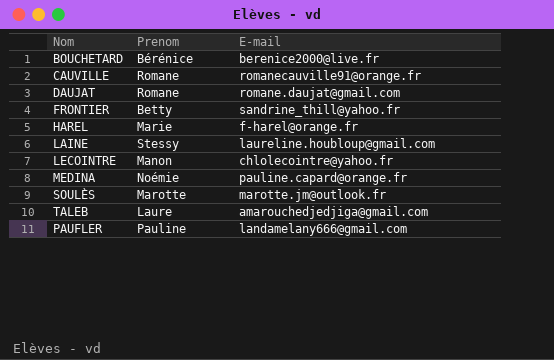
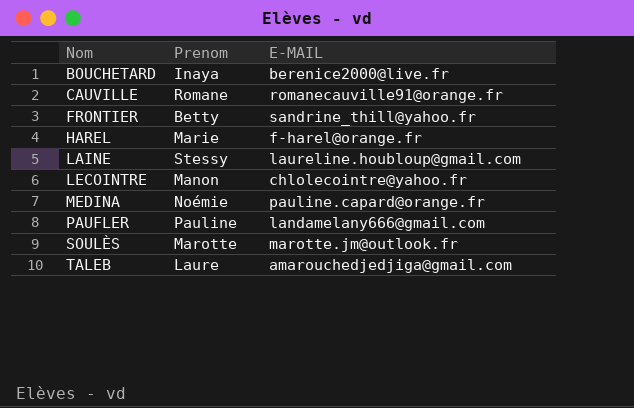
row order: none -> Nom ascending
column name: E-mail -> E-MAIL
row DAUJAT: Romane | romane.daujat@gmail.com -> none
BOUCHETARD | Prenom: Bérénice -> Inaya

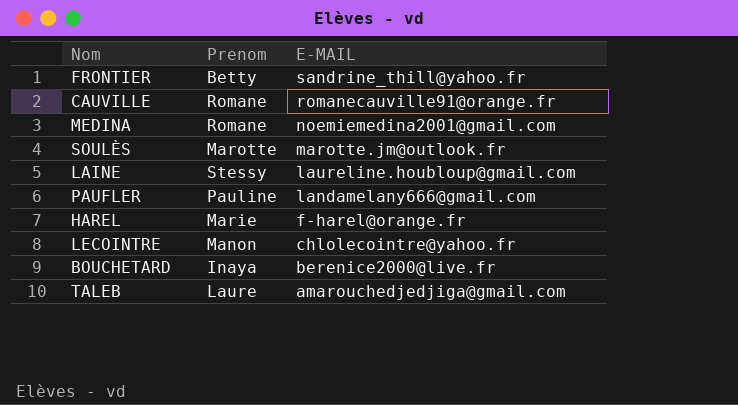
row order: Nom ascending -> E-MAIL descending
MEDINA | Prenom: Noémie -> Romane
MEDINA | E-MAIL: pauline.capard@orange.fr -> noemiemedina2001@gmail.com

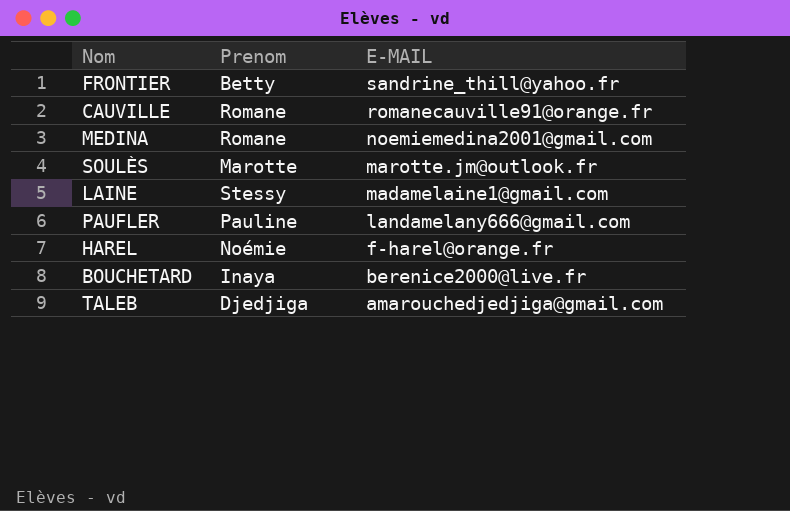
row LECOINTRE: Manon | chlolecointre@yahoo.fr -> none
LAINE | E-MAIL: laureline.houbloup@gmail.com -> madamelaine1@gmail.com
HAREL | Prenom: Marie -> Noémie
TALEB | Prenom: Laure -> Djedjiga

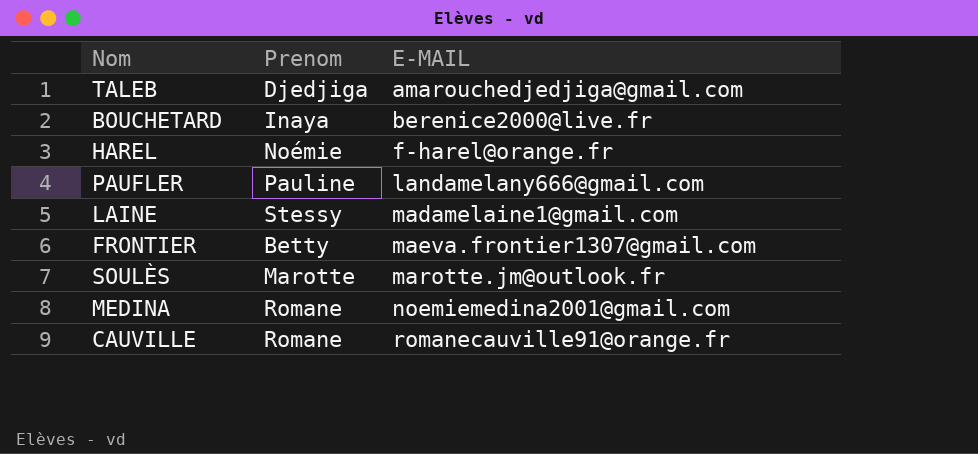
row order: E-MAIL descending -> E-MAIL ascending
FRONTIER | E-MAIL: sandrine_thill@yahoo.fr -> maeva.frontier1307@gmail.com

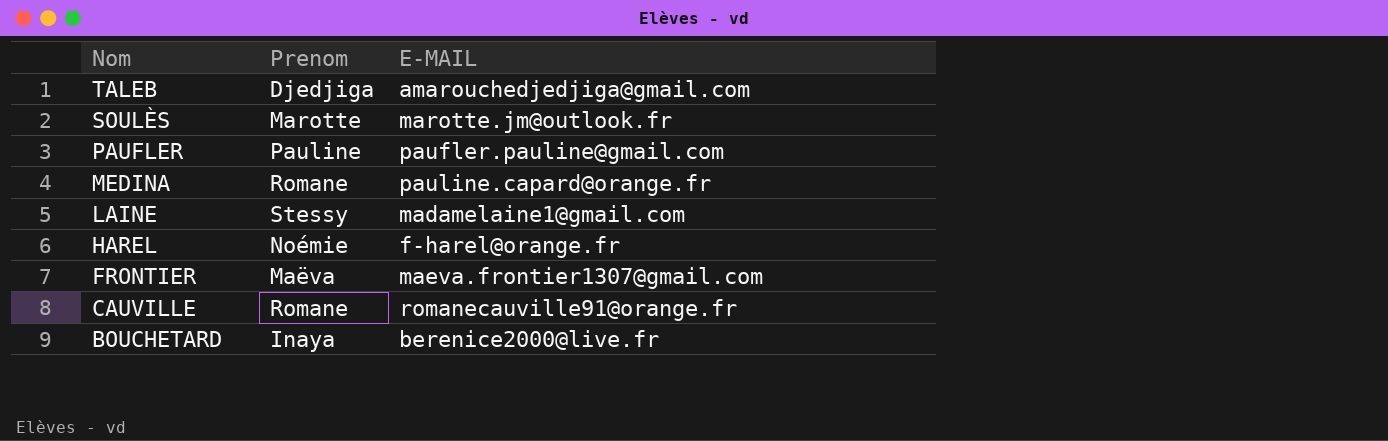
row order: E-MAIL ascending -> Nom descending
PAUFLER | E-MAIL: landamelany666@gmail.com -> paufler.pauline@gmail.com
MEDINA | E-MAIL: noemiemedina2001@gmail.com -> pauline.capard@orange.fr
FRONTIER | Prenom: Betty -> Maëva

